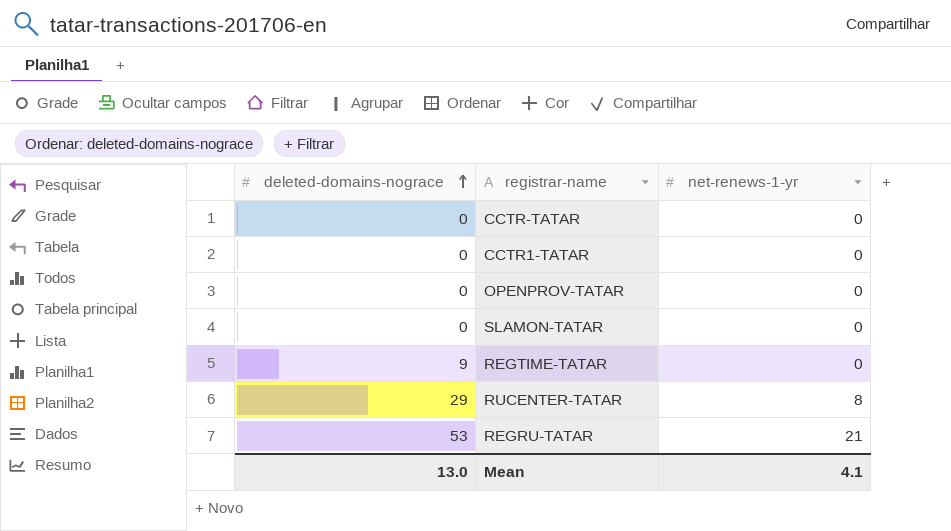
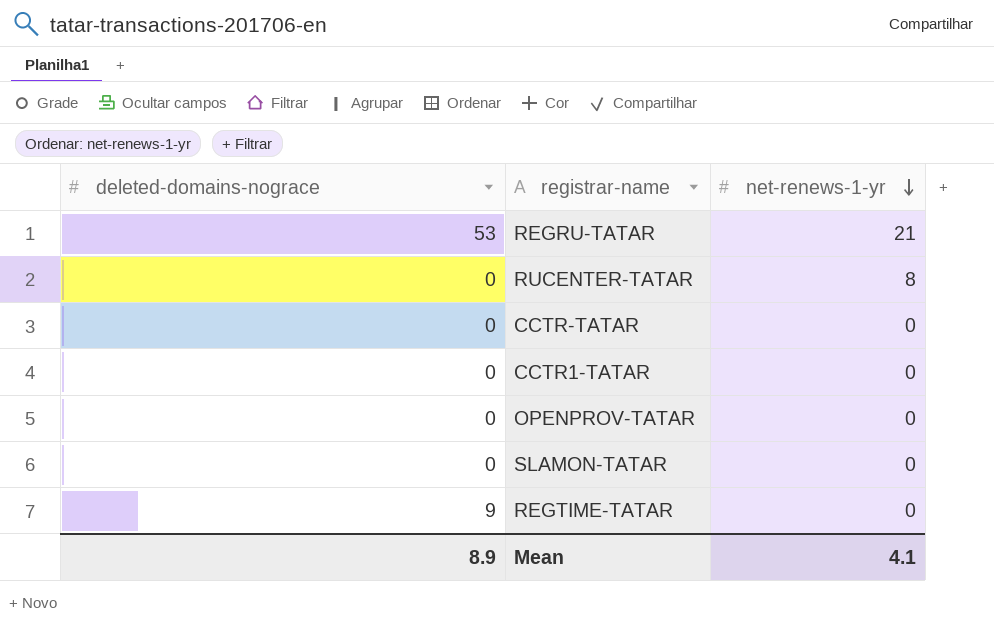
row order: deleted-domains-nograce ascending -> net-renews-1-yr descending
RUCENTER-TATAR | deleted-domains-nograce: 29 -> 0
Mean | deleted-domains-nograce: 13.0 -> 8.9

